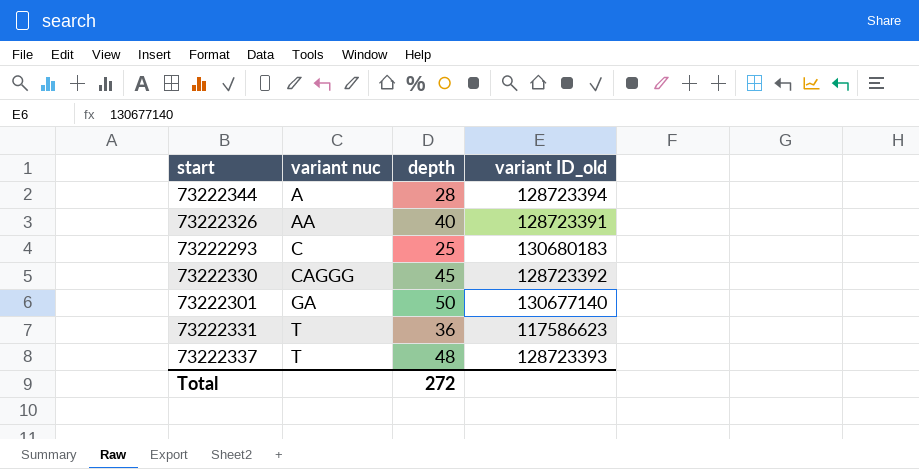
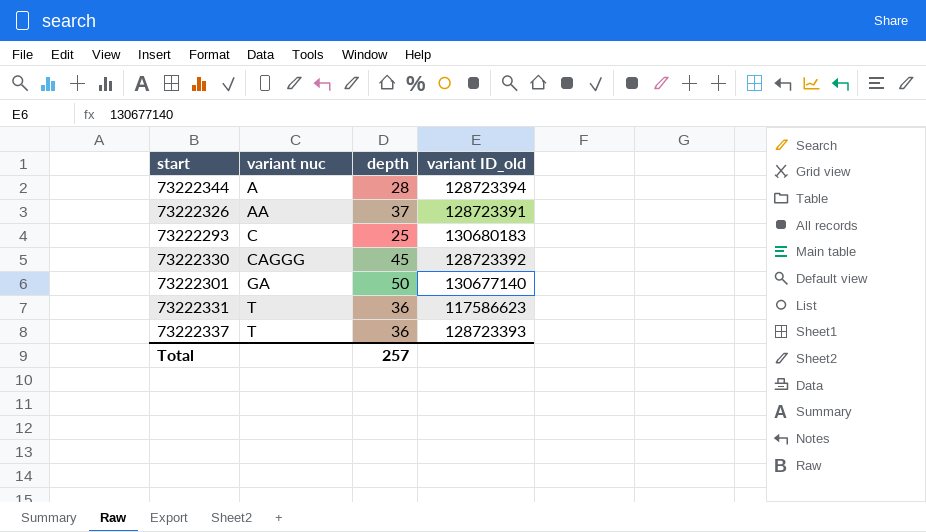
73222326 | depth: 40 -> 37
73222337 | depth: 48 -> 36
Total | depth: 272 -> 257

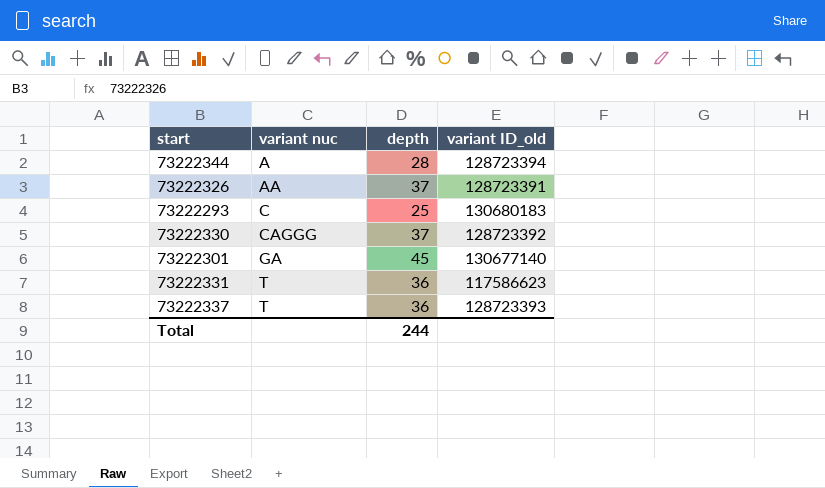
73222330 | depth: 45 -> 37
73222301 | depth: 50 -> 45
Total | depth: 257 -> 244

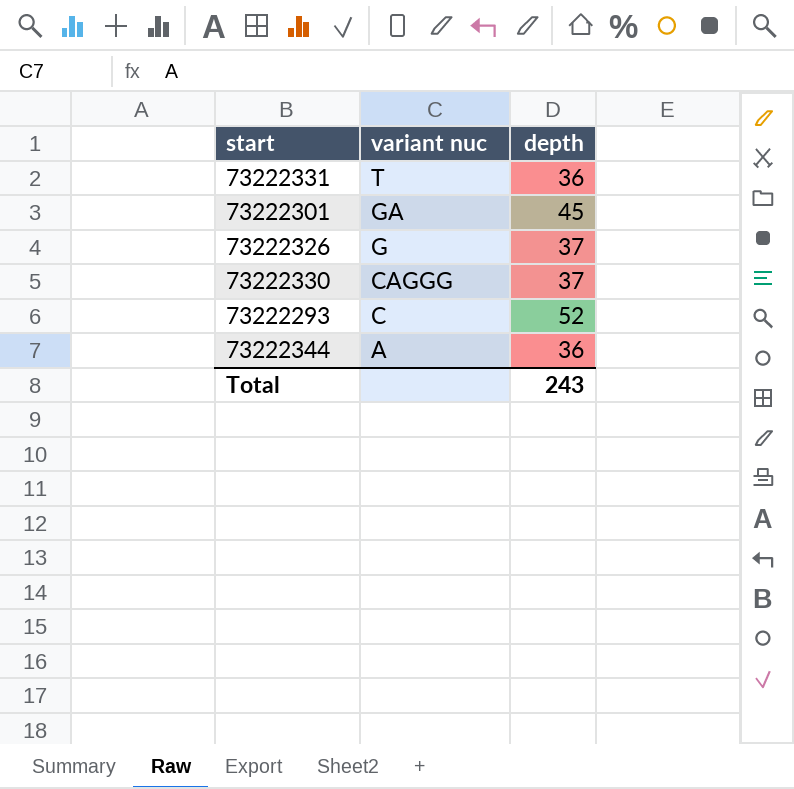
row order: variant nuc ascending -> variant nuc descending
column variant ID_old | position: 4 -> none
row 73222337: T | 36 | 128723393 -> none
73222326 | variant nuc: AA -> G
73222293 | depth: 25 -> 52
73222344 | depth: 28 -> 36
Total | depth: 244 -> 243

